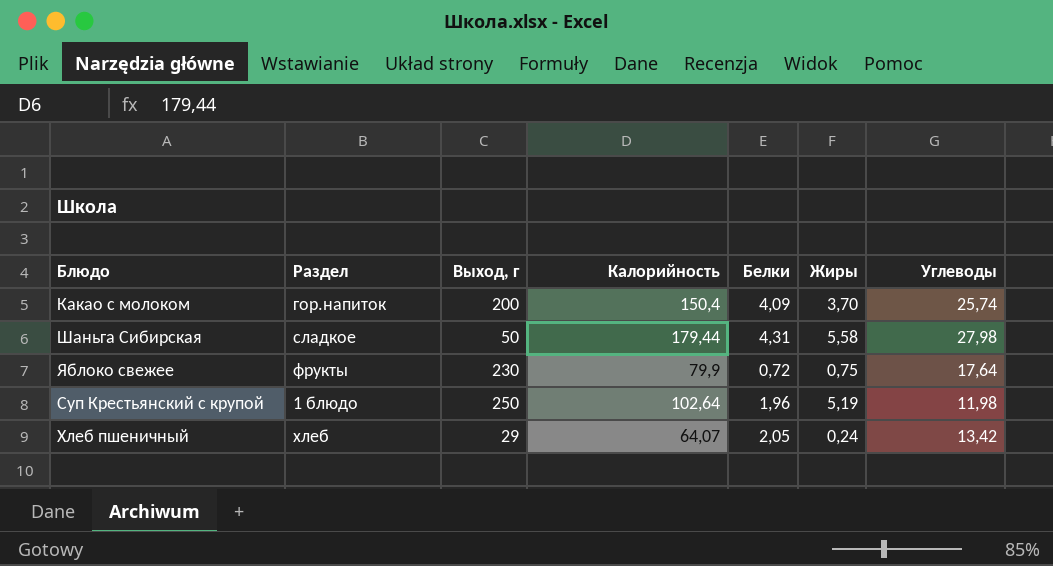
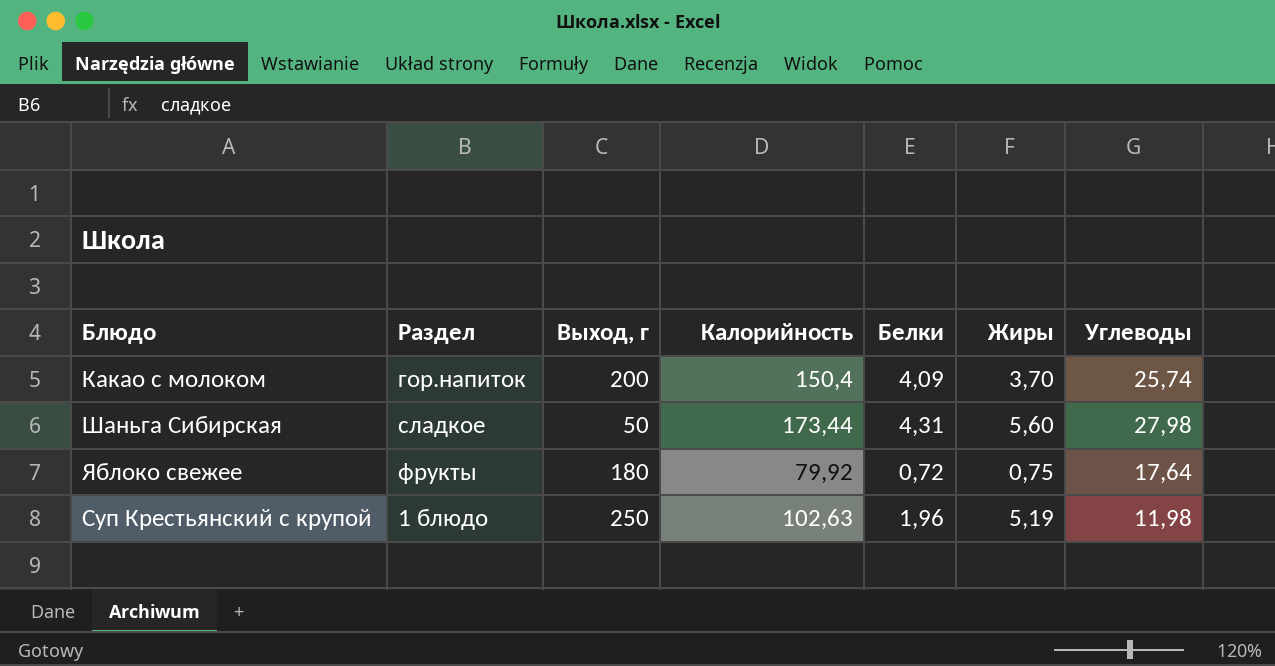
row Хлеб пшеничный: хлеб | 29 | 64,07 | 2,05 | 0,24 | 13,42 -> none
Шаньга Сибирская | Калорийность: 179,44 -> 173,44
Шаньга Сибирская | Жиры: 5,58 -> 5,60
Яблоко свежее | Выход, г: 230 -> 180
Яблоко свежее | Калорийность: 79,9 -> 79,92
Суп Крестьянский с крупой | Калорийность: 102,64 -> 102,63

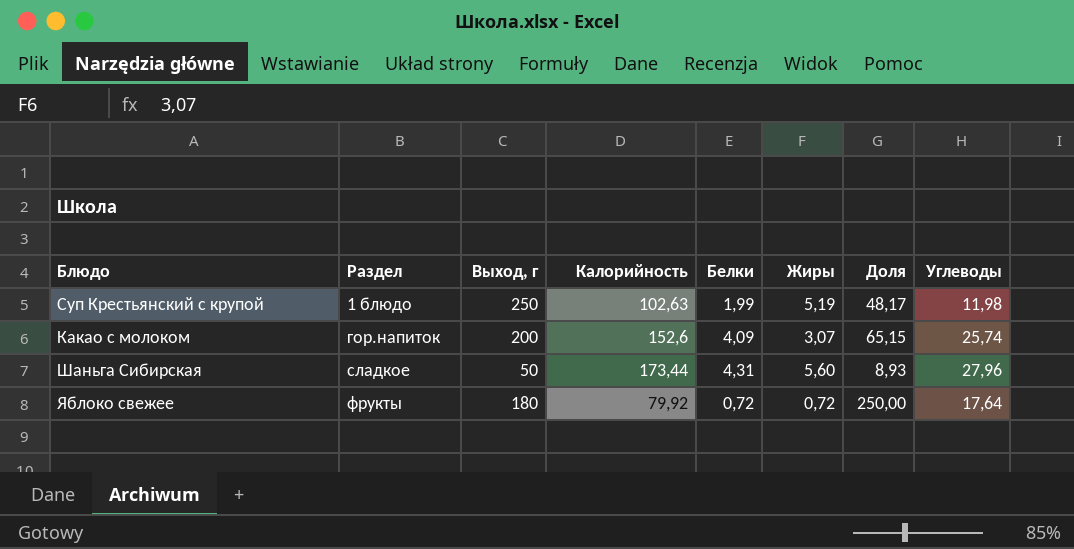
row order: none -> Раздел ascending
column Доля | formula: none -> [Выход, г] / [Жиры]
Суп Крестьянский с крупой | Белки: 1,96 -> 1,99
Какао с молоком | Калорийность: 150,4 -> 152,6
Какао с молоком | Жиры: 3,70 -> 3,07
Шаньга Сибирская | Углеводы: 27,98 -> 27,96
Яблоко свежее | Жиры: 0,75 -> 0,72

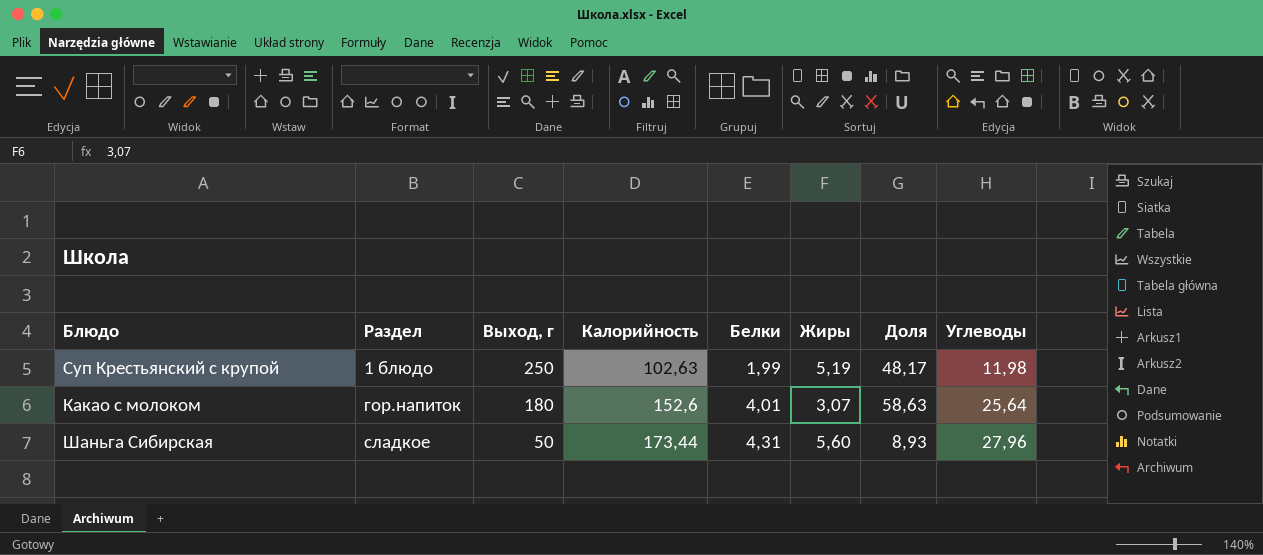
row Яблоко свежее: фрукты | 180 | 79,92 | 0,72 | 0,72 | 250,00 | 17,64 -> none
Какао с молоком | Выход, г: 200 -> 180
Какао с молоком | Белки: 4,09 -> 4,01
Какао с молоком | Доля: 65,15 -> 58,63
Какао с молоком | Углеводы: 25,74 -> 25,64

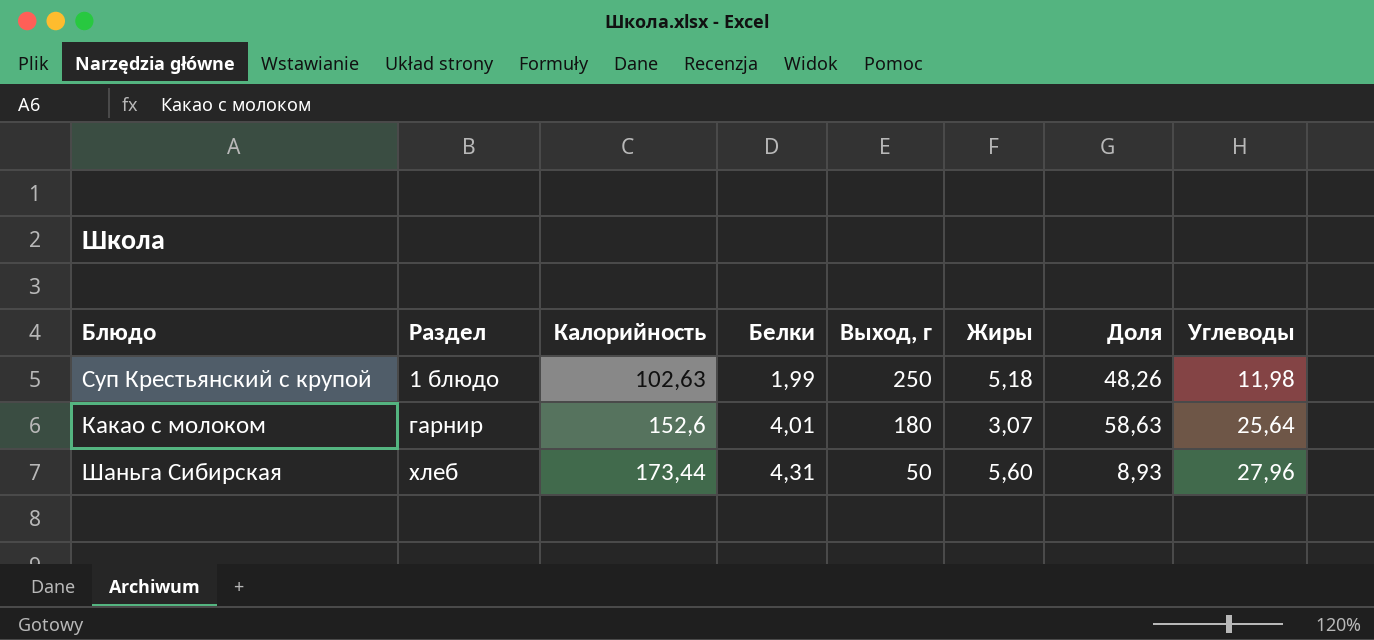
column Выход, г | position: 3 -> 5
Суп Крестьянский с крупой | Жиры: 5,19 -> 5,18
Суп Крестьянский с крупой | Доля: 48,17 -> 48,26
Какао с молоком | Раздел: гор.напиток -> гарнир
Шаньга Сибирская | Раздел: сладкое -> хлеб

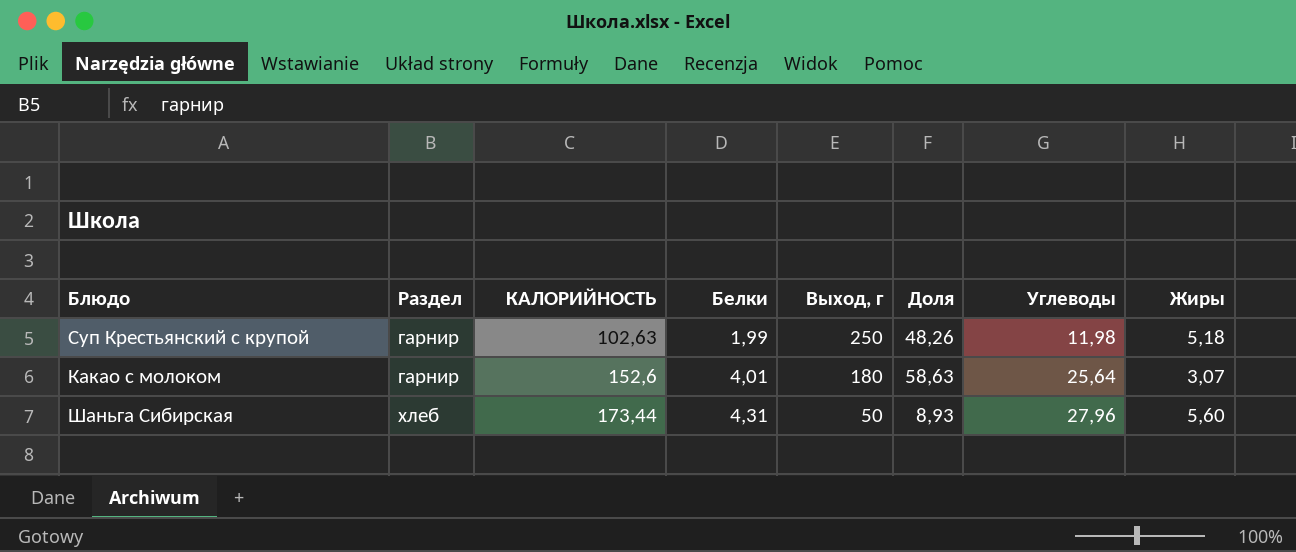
column name: Калорийность -> КАЛОРИЙНОСТЬ
column Жиры | position: 6 -> 8
Суп Крестьянский с крупой | Раздел: 1 блюдо -> гарнир

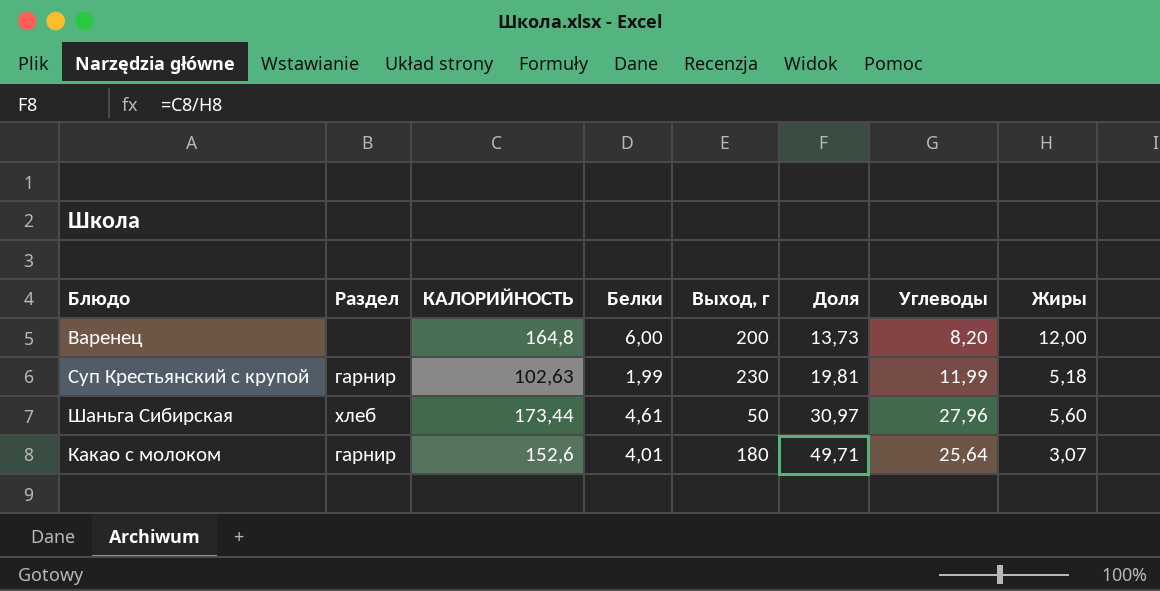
row order: Раздел ascending -> Доля ascending
column Доля | formula: [Выход, г] / [Жиры] -> [КАЛОРИЙНОСТЬ] / [Жиры]
row Варенец: none -> none | 164,8 | 6,00 | 200 | 13,73 | 8,20 | 12,00
Суп Крестьянский с крупой | Выход, г: 250 -> 230
Суп Крестьянский с крупой | Углеводы: 11,98 -> 11,99
Шаньга Сибирская | Белки: 4,31 -> 4,61

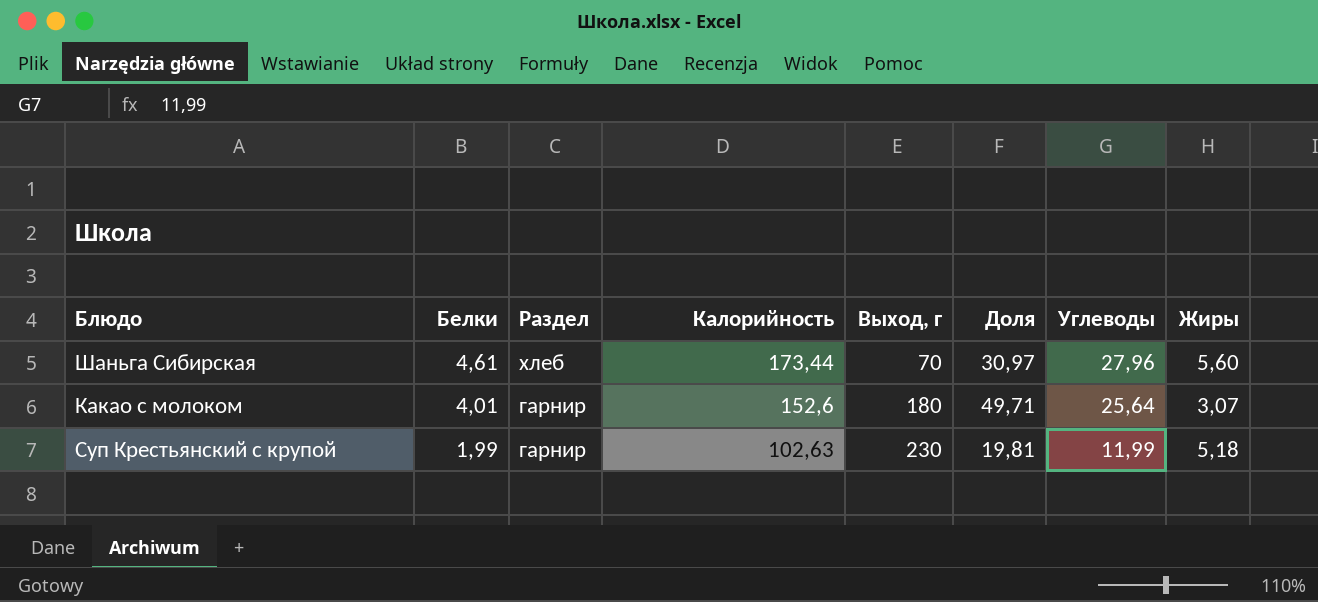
row order: Доля ascending -> Белки descending
column Белки | position: 4 -> 2
column name: КАЛОРИЙНОСТЬ -> Калорийность
row Варенец: none | 164,8 | 6,00 | 200 | 13,73 | 8,20 | 12,00 -> none
Шаньга Сибирская | Выход, г: 50 -> 70

